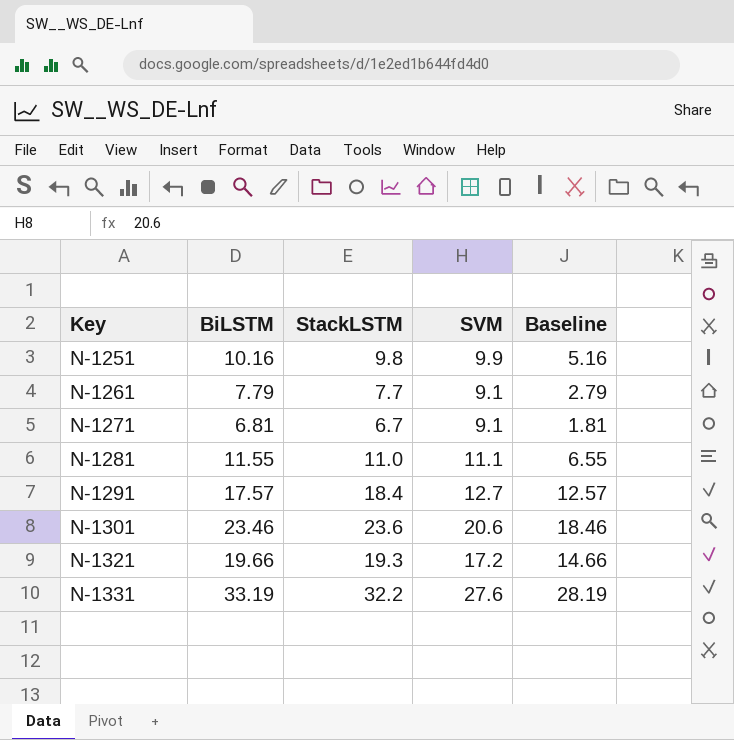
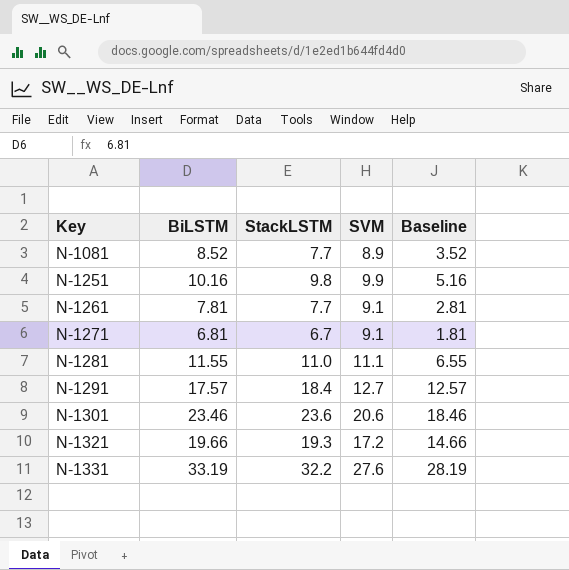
row N-1081: none -> 8.52 | 7.7 | 8.9 | 3.52
N-1261 | BiLSTM: 7.79 -> 7.81
N-1261 | Baseline: 2.79 -> 2.81

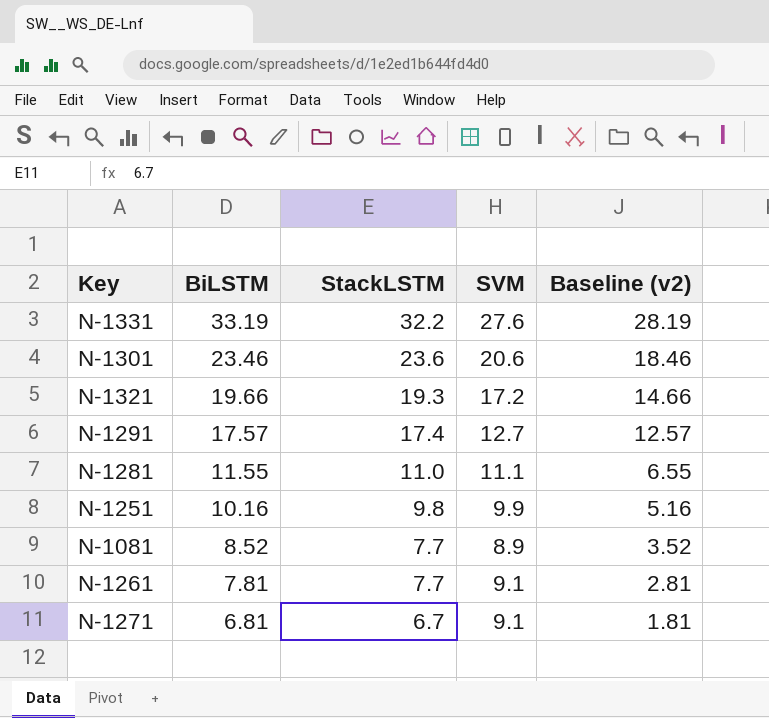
row order: Key ascending -> BiLSTM descending
column name: Baseline -> Baseline (v2)
N-1291 | StackLSTM: 18.4 -> 17.4

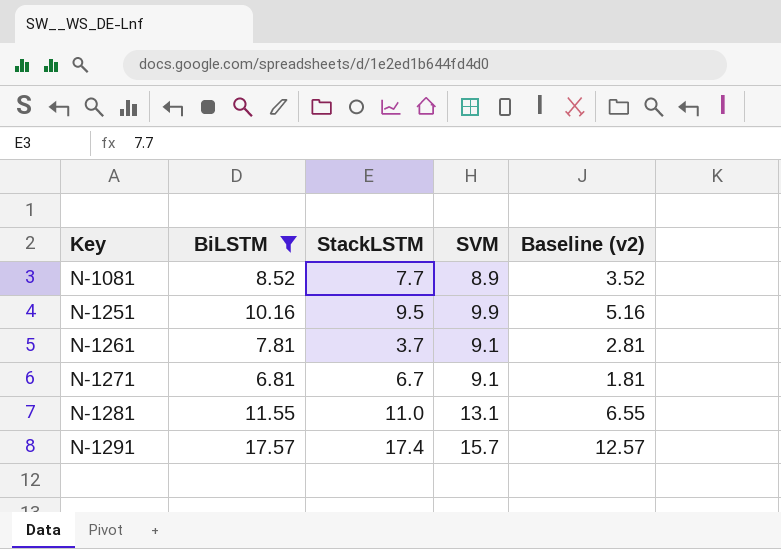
filter: none -> BiLSTM <= 17.57
row order: BiLSTM descending -> Key ascending
N-1251 | StackLSTM: 9.8 -> 9.5
N-1261 | StackLSTM: 7.7 -> 3.7
N-1281 | SVM: 11.1 -> 13.1
N-1291 | SVM: 12.7 -> 15.7

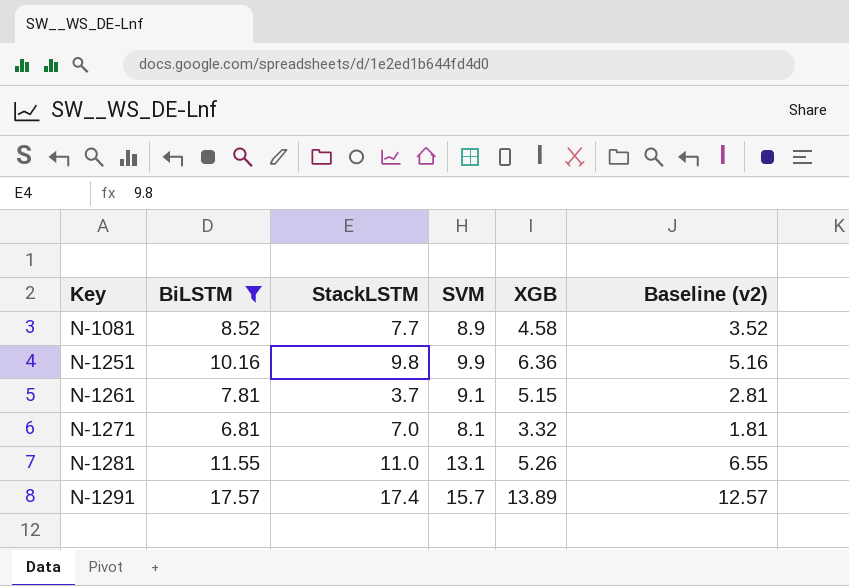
column XGB | position: none -> 5
N-1251 | StackLSTM: 9.5 -> 9.8
N-1271 | StackLSTM: 6.7 -> 7.0
N-1271 | SVM: 9.1 -> 8.1

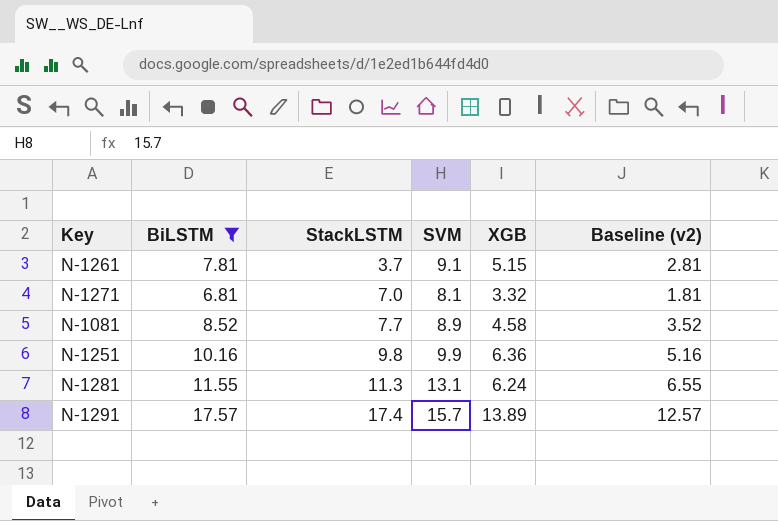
row order: Key ascending -> StackLSTM ascending
N-1281 | StackLSTM: 11.0 -> 11.3
N-1281 | XGB: 5.26 -> 6.24

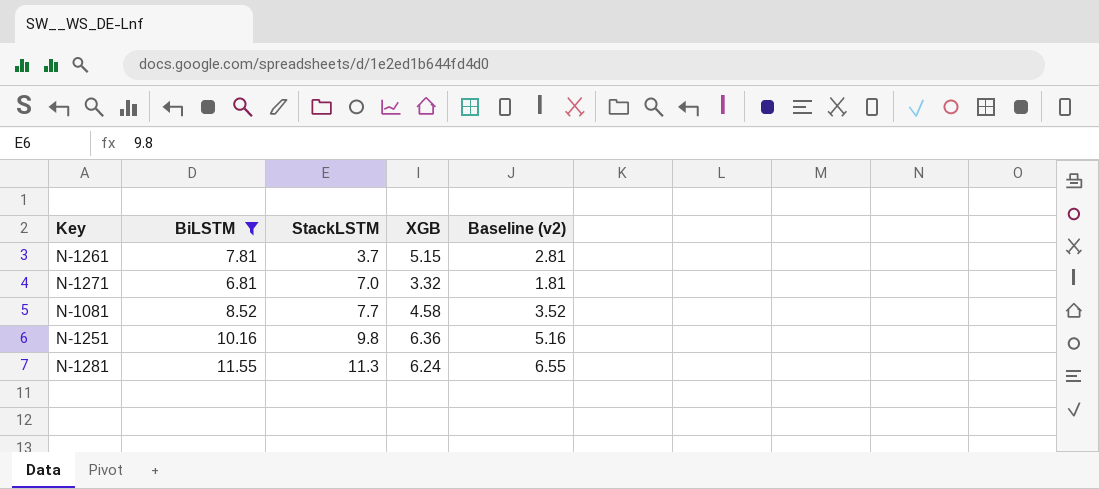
column SVM | position: 4 -> none
row N-1291: 17.57 | 17.4 | 15.7 | 13.89 | 12.57 -> none

